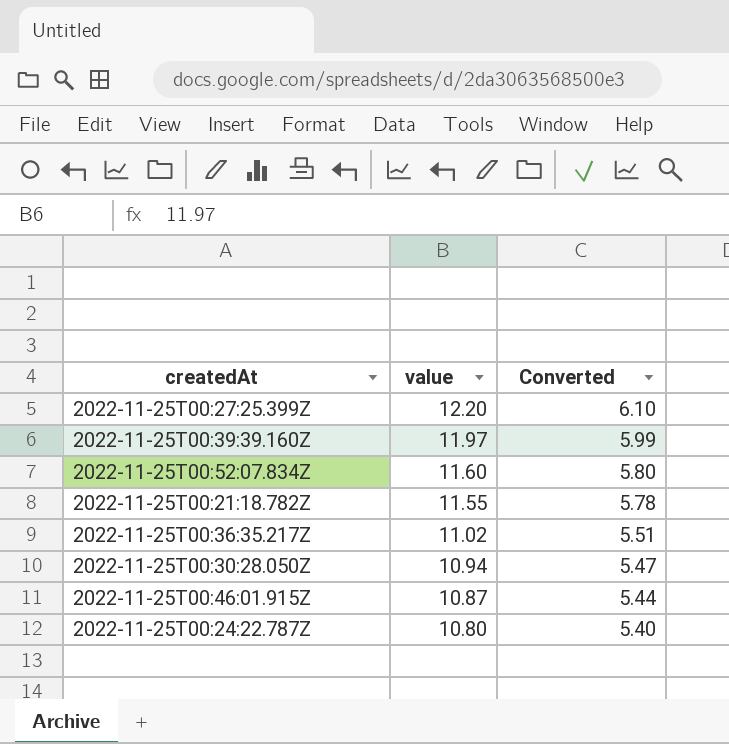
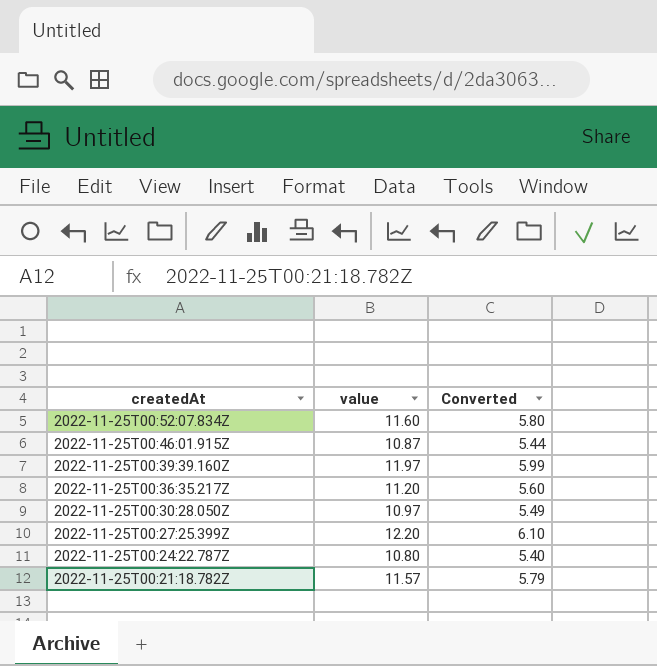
row order: value descending -> createdAt descending
2022-11-25T00:36:35.217Z | value: 11.02 -> 11.20
2022-11-25T00:36:35.217Z | Converted: 5.51 -> 5.60
2022-11-25T00:30:28.050Z | value: 10.94 -> 10.97
2022-11-25T00:30:28.050Z | Converted: 5.47 -> 5.49
2022-11-25T00:21:18.782Z | value: 11.55 -> 11.57
2022-11-25T00:21:18.782Z | Converted: 5.78 -> 5.79

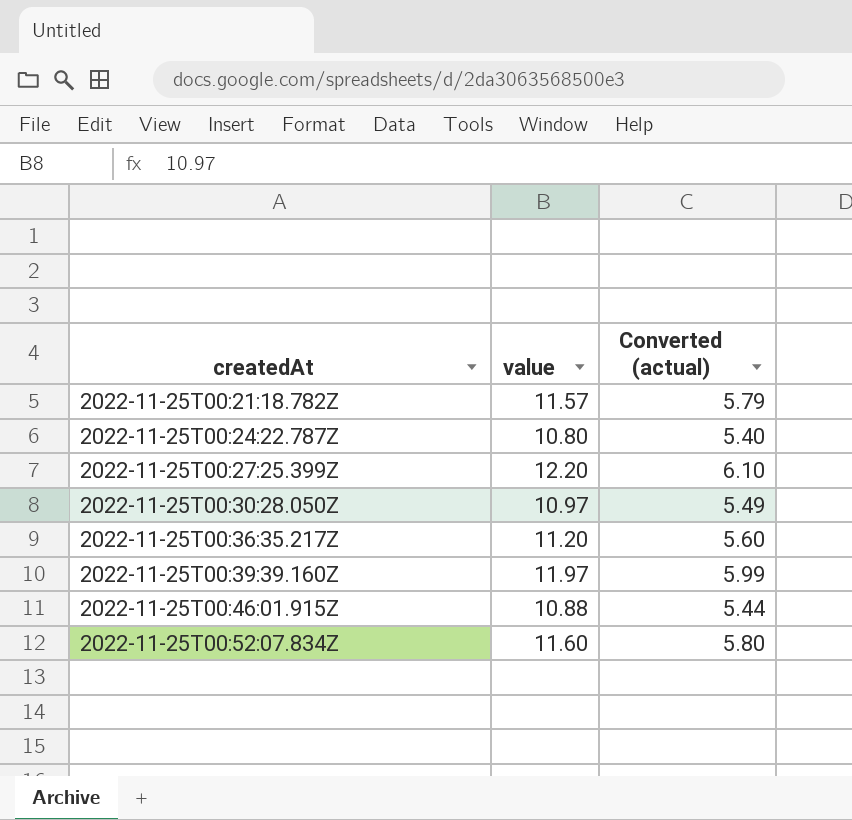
row order: createdAt descending -> createdAt ascending
column name: Converted -> Converted (actual)
2022-11-25T00:46:01.915Z | value: 10.87 -> 10.88

